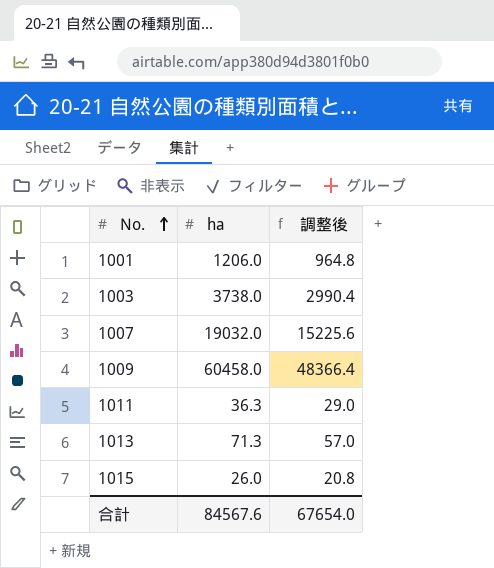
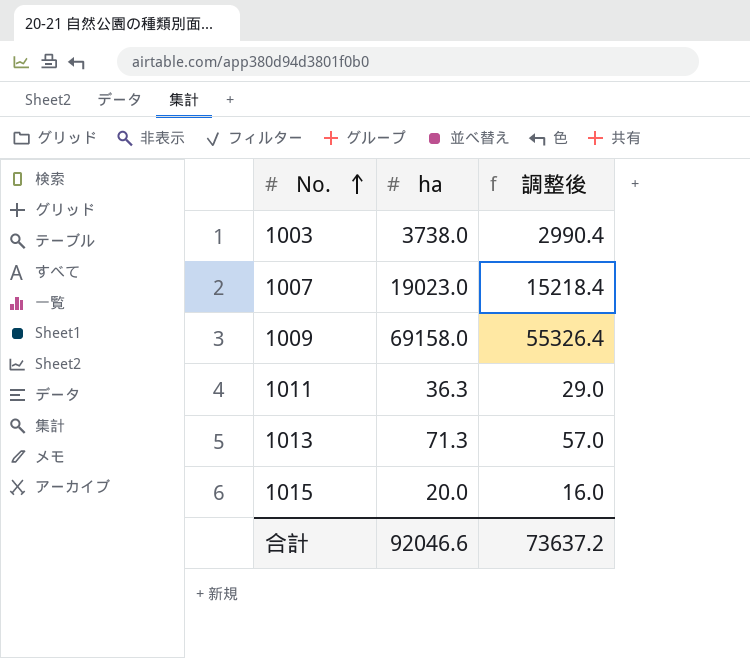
row 1001: 1206.0 | 964.8 -> none
1007 | ha: 19032.0 -> 19023.0
1007 | 調整後: 15225.6 -> 15218.4
1009 | ha: 60458.0 -> 69158.0
1009 | 調整後: 48366.4 -> 55326.4
1015 | ha: 26.0 -> 20.0
1015 | 調整後: 20.8 -> 16.0
合計 | ha: 84567.6 -> 92046.6
合計 | 調整後: 67654.0 -> 73637.2

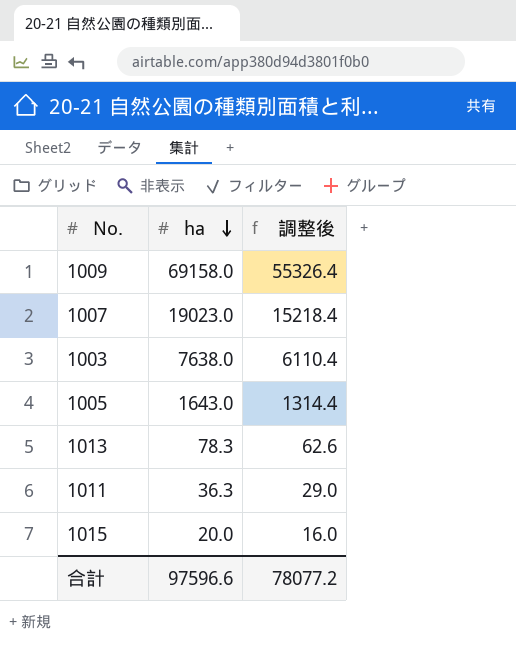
row order: No. ascending -> ha descending
1003 | ha: 3738.0 -> 7638.0
1003 | 調整後: 2990.4 -> 6110.4
row 1005: none -> 1643.0 | 1314.4
1013 | ha: 71.3 -> 78.3
1013 | 調整後: 57.0 -> 62.6
合計 | ha: 92046.6 -> 97596.6
合計 | 調整後: 73637.2 -> 78077.2

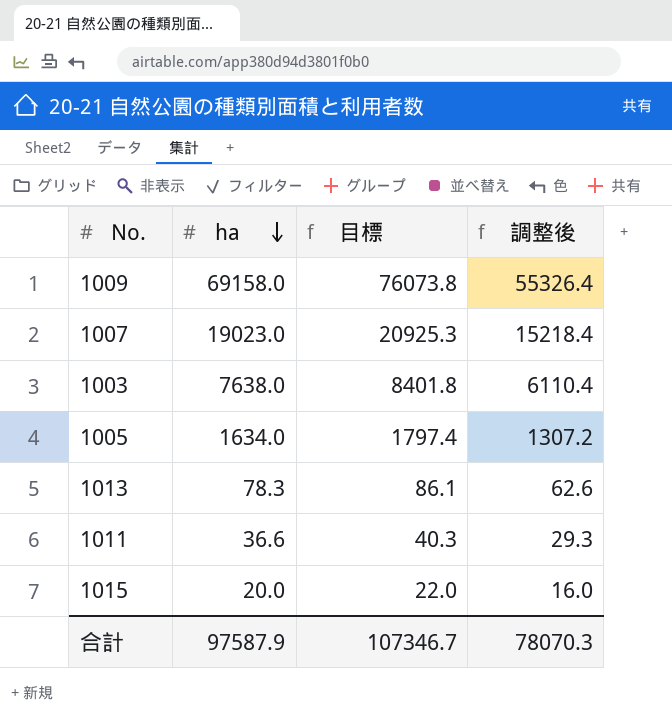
column 目標 | formula: none -> [ha] * 1.1
1005 | ha: 1643.0 -> 1634.0
1005 | 調整後: 1314.4 -> 1307.2
1011 | ha: 36.3 -> 36.6
1011 | 調整後: 29.0 -> 29.3
合計 | ha: 97596.6 -> 97587.9
合計 | 調整後: 78077.2 -> 78070.3

